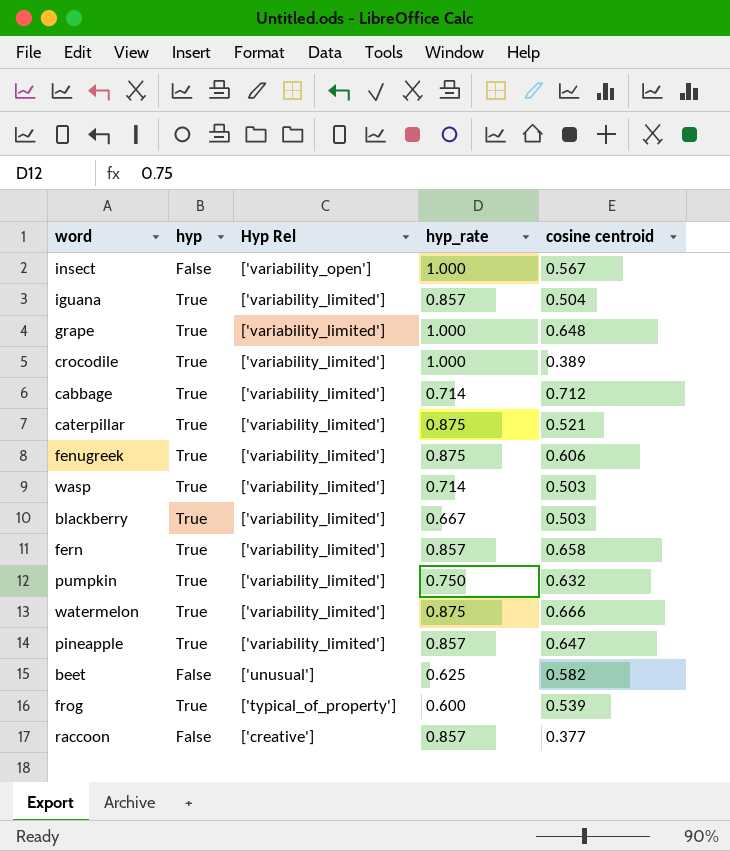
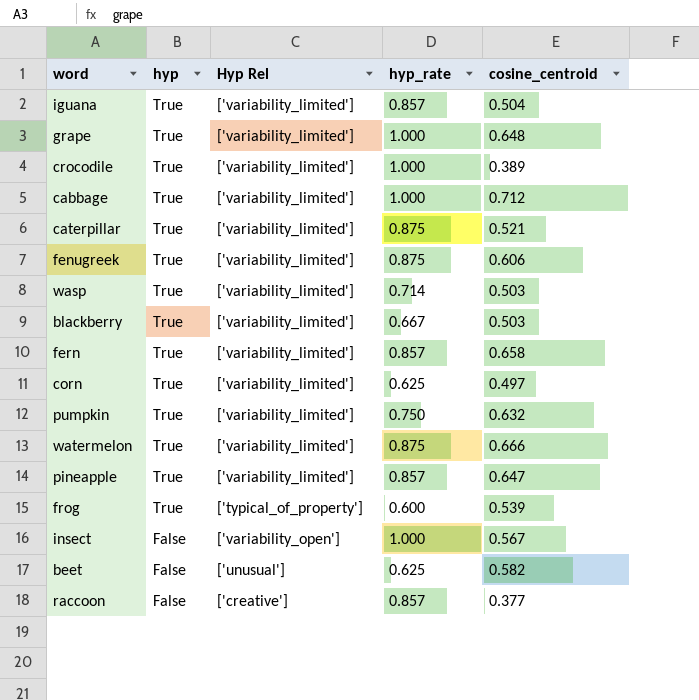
row order: Hyp Rel descending -> hyp descending
column name: cosine centroid -> cosine_centroid
cabbage | hyp_rate: 0.714 -> 1.000
row corn: none -> True | ['variability_limited'] | 0.625 | 0.497

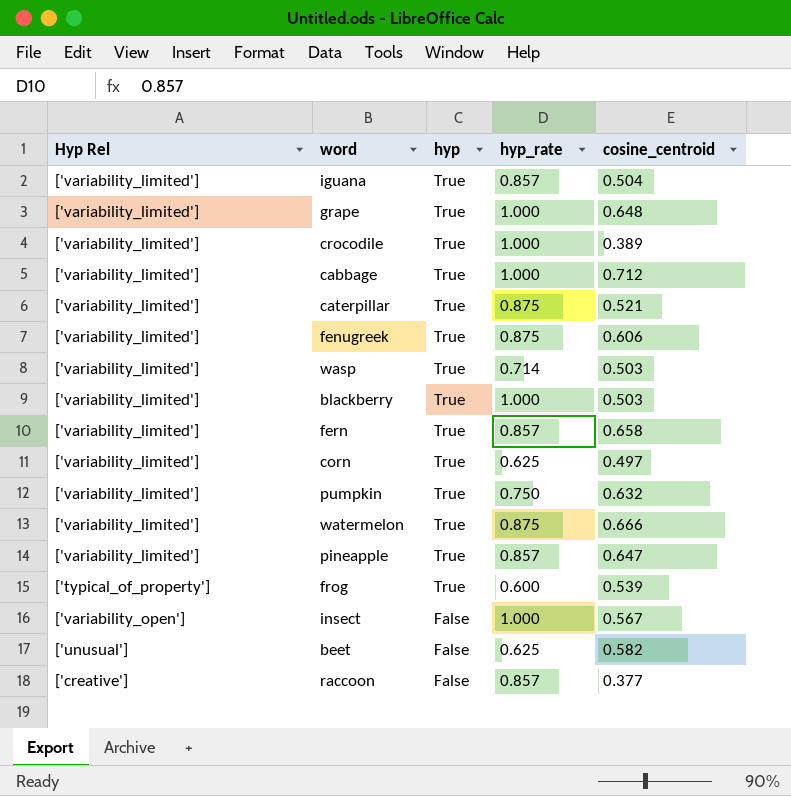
column Hyp Rel | position: 3 -> 1
blackberry | hyp_rate: 0.667 -> 1.000

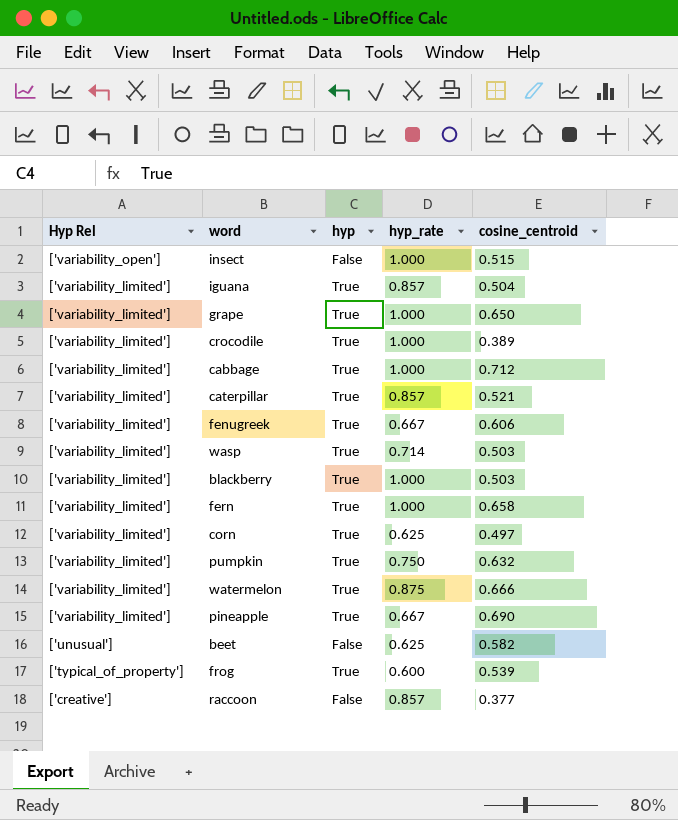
row order: hyp descending -> Hyp Rel descending
insect | cosine_centroid: 0.567 -> 0.515
grape | cosine_centroid: 0.648 -> 0.650
caterpillar | hyp_rate: 0.875 -> 0.857
fenugreek | hyp_rate: 0.875 -> 0.667
fern | hyp_rate: 0.857 -> 1.000
pineapple | hyp_rate: 0.857 -> 0.667
pineapple | cosine_centroid: 0.647 -> 0.690

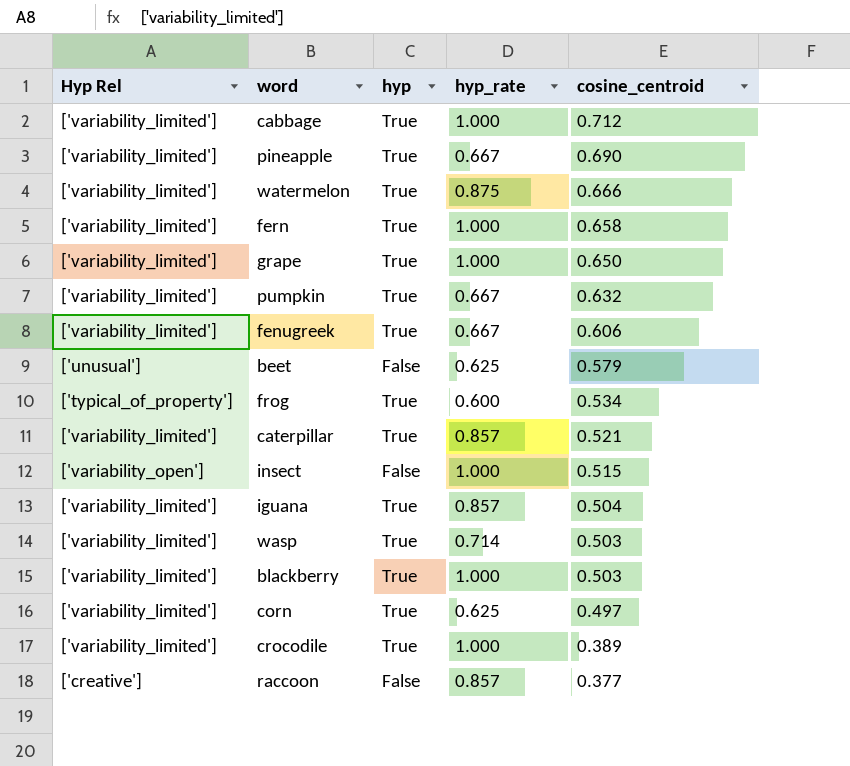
row order: Hyp Rel descending -> cosine_centroid descending
pumpkin | hyp_rate: 0.750 -> 0.667
beet | cosine_centroid: 0.582 -> 0.579
frog | cosine_centroid: 0.539 -> 0.534

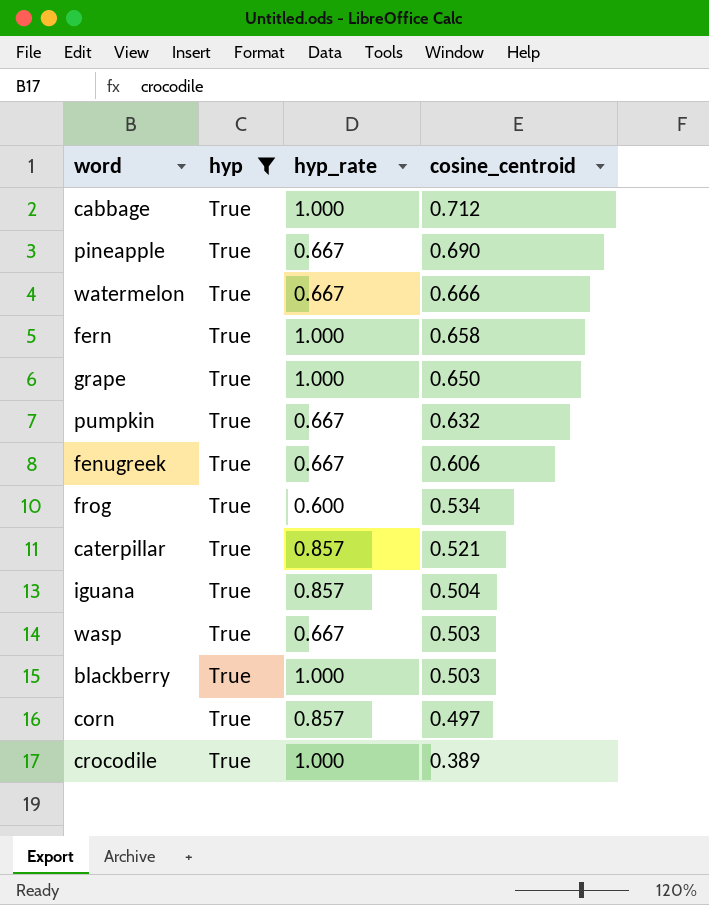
filter: none -> hyp = True
column Hyp Rel | position: 1 -> none
watermelon | hyp_rate: 0.875 -> 0.667
wasp | hyp_rate: 0.714 -> 0.667
corn | hyp_rate: 0.625 -> 0.857

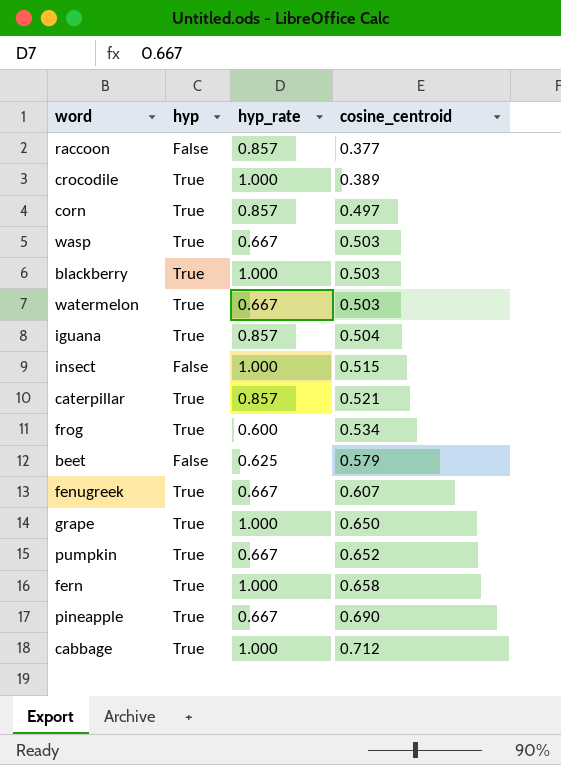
filter: hyp = True -> none
row order: cosine_centroid descending -> cosine_centroid ascending
watermelon | cosine_centroid: 0.666 -> 0.503
fenugreek | cosine_centroid: 0.606 -> 0.607
pumpkin | cosine_centroid: 0.632 -> 0.652

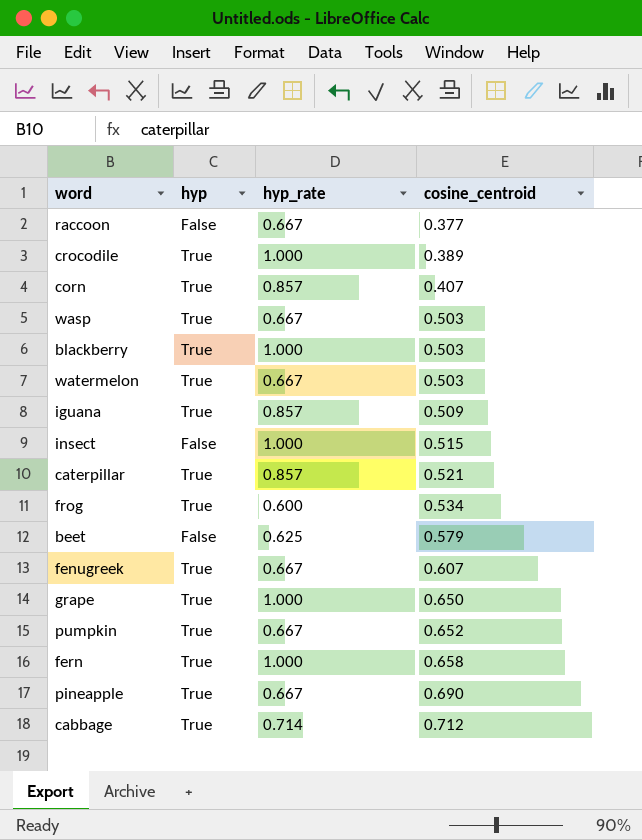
raccoon | hyp_rate: 0.857 -> 0.667
corn | cosine_centroid: 0.497 -> 0.407
iguana | cosine_centroid: 0.504 -> 0.509
cabbage | hyp_rate: 1.000 -> 0.714

